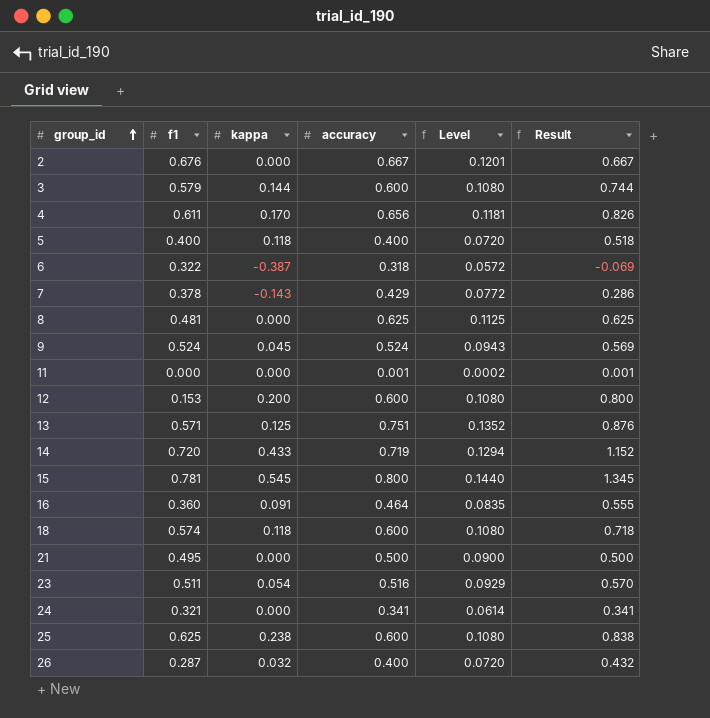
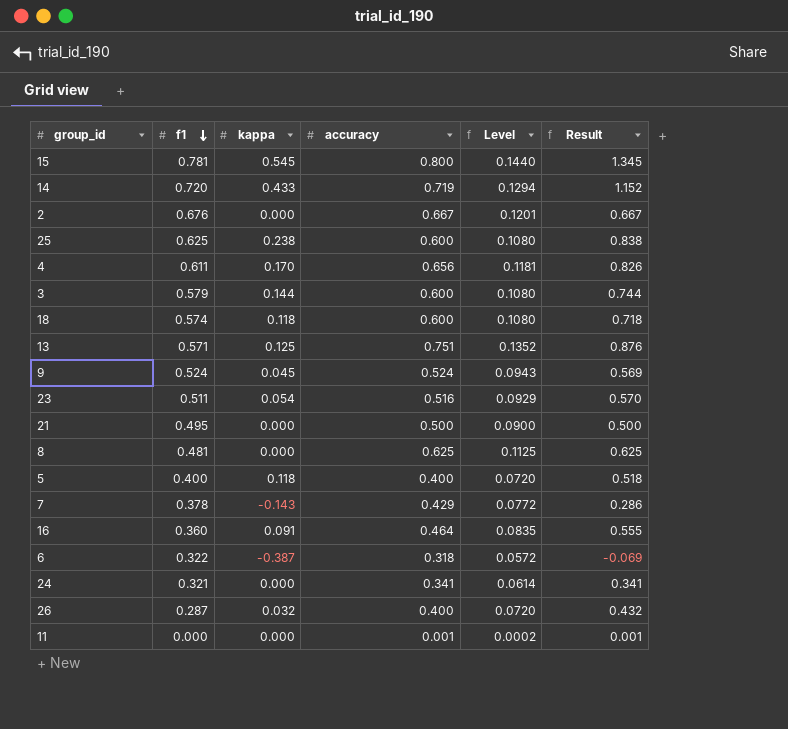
row order: group_id ascending -> f1 descending
row 12: 0.153 | 0.200 | 0.600 | 0.1080 | 0.800 -> none

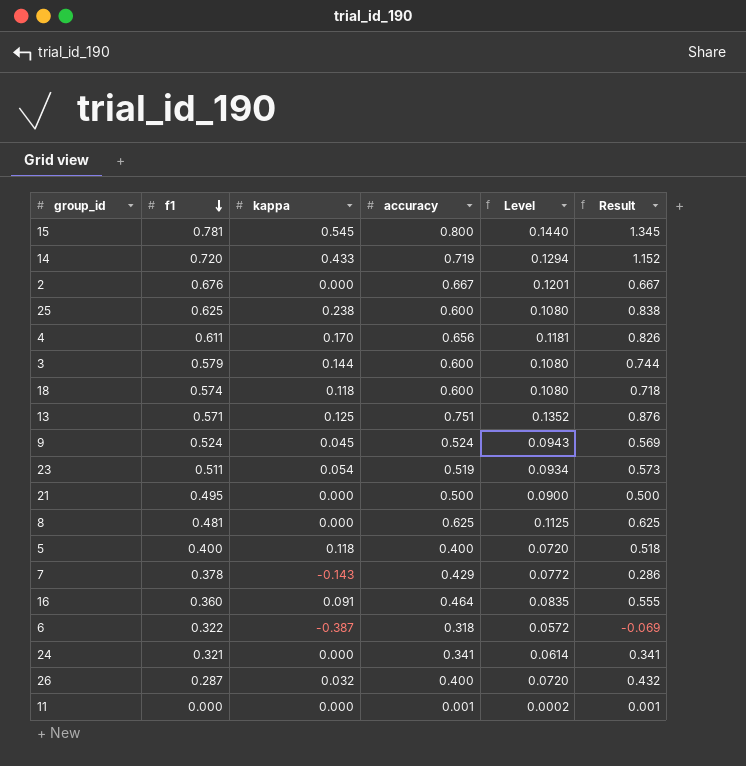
23 | accuracy: 0.516 -> 0.519
23 | Level: 0.0929 -> 0.0934
23 | Result: 0.570 -> 0.573

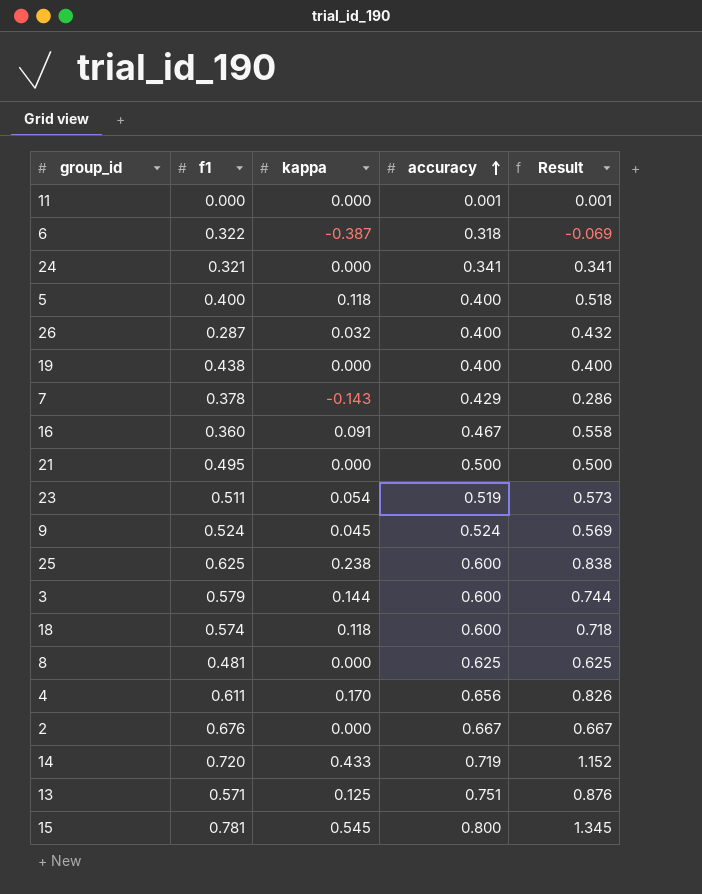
row order: f1 descending -> accuracy ascending
column Level | formula: [accuracy] * 0.18 -> none
row 19: none -> 0.438 | 0.000 | 0.400 | 0.400
16 | accuracy: 0.464 -> 0.467
16 | Result: 0.555 -> 0.558

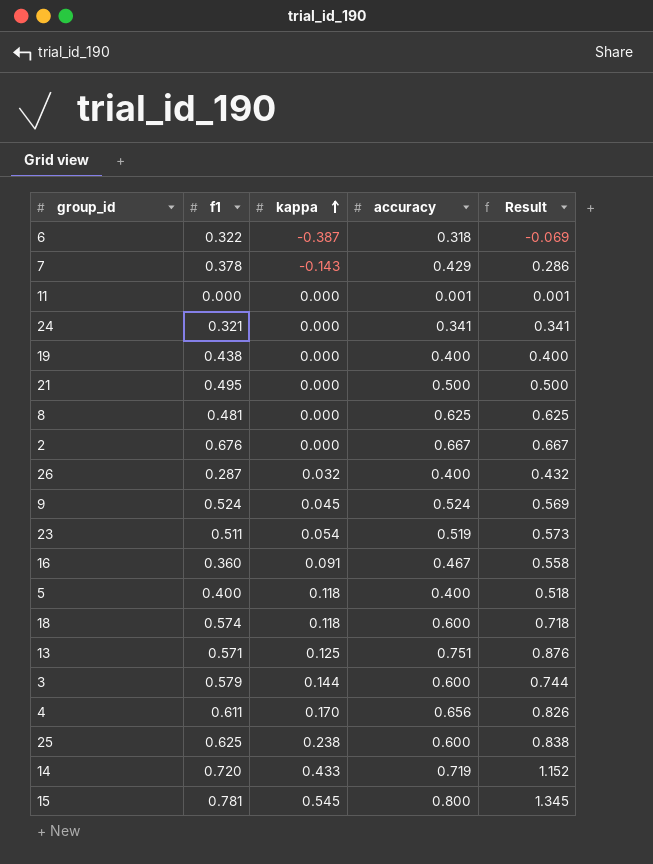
row order: accuracy ascending -> kappa ascending

